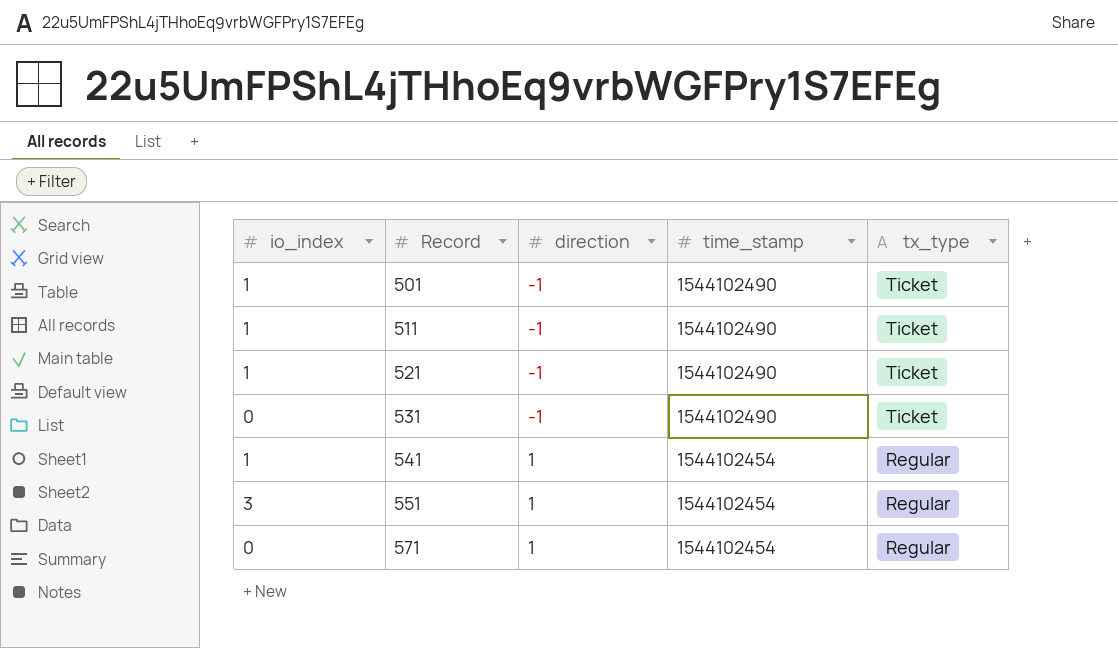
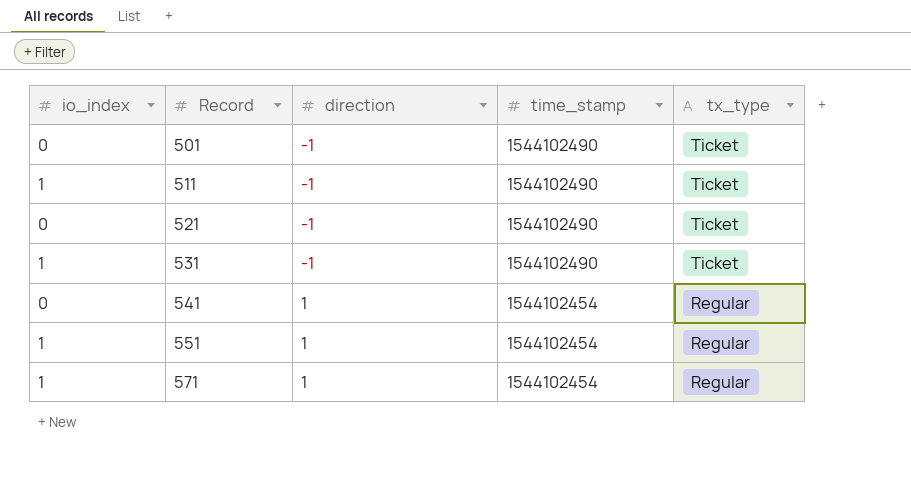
501 | io_index: 1 -> 0
521 | io_index: 1 -> 0
531 | io_index: 0 -> 1
541 | io_index: 1 -> 0
551 | io_index: 3 -> 1
571 | io_index: 0 -> 1

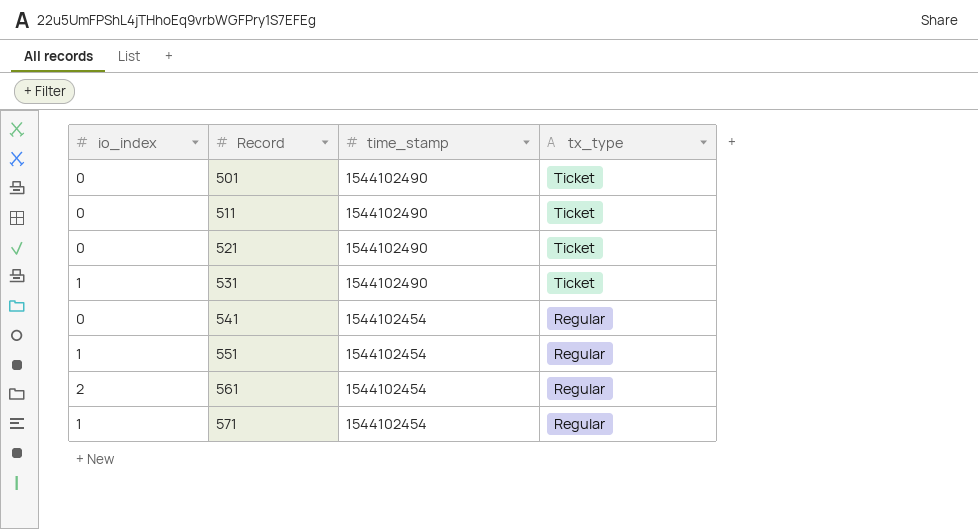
column direction | position: 3 -> none
511 | io_index: 1 -> 0
row 561: none -> 2 | 1544102454 | Regular

